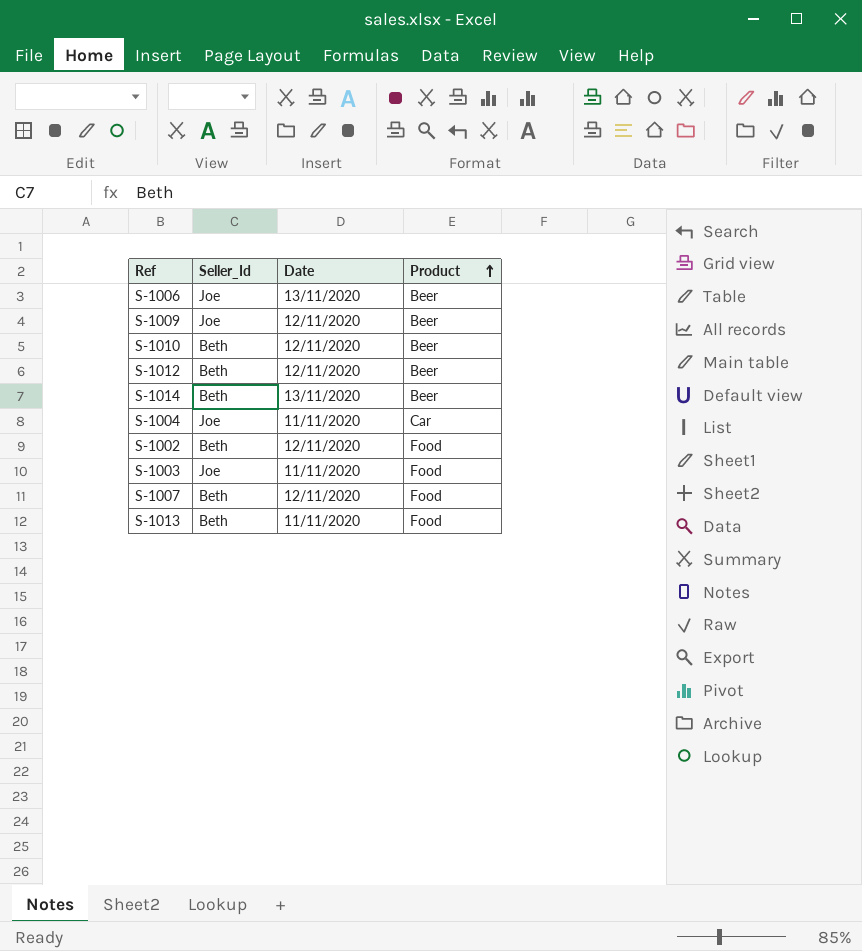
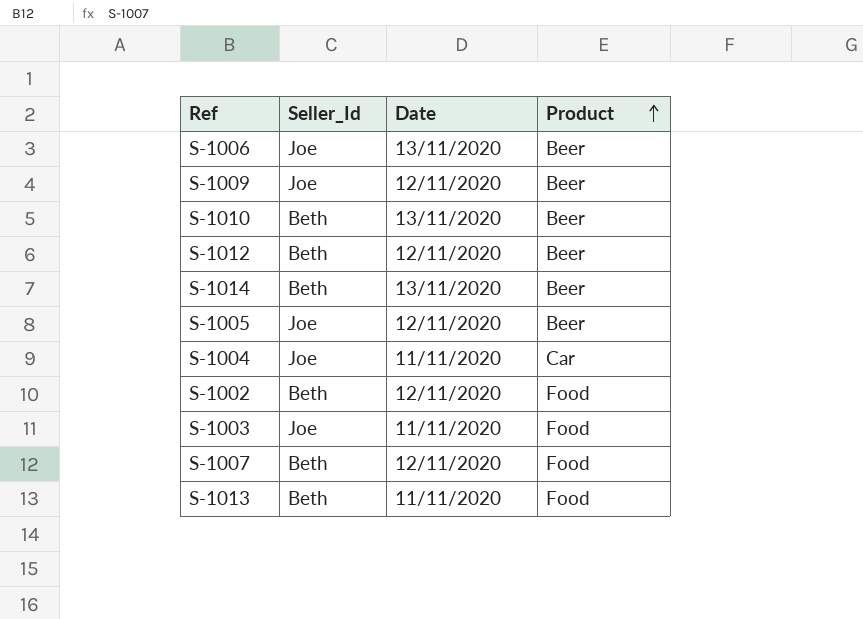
S-1010 | Date: 12/11/2020 -> 13/11/2020
row S-1005: none -> Joe | 12/11/2020 | Beer

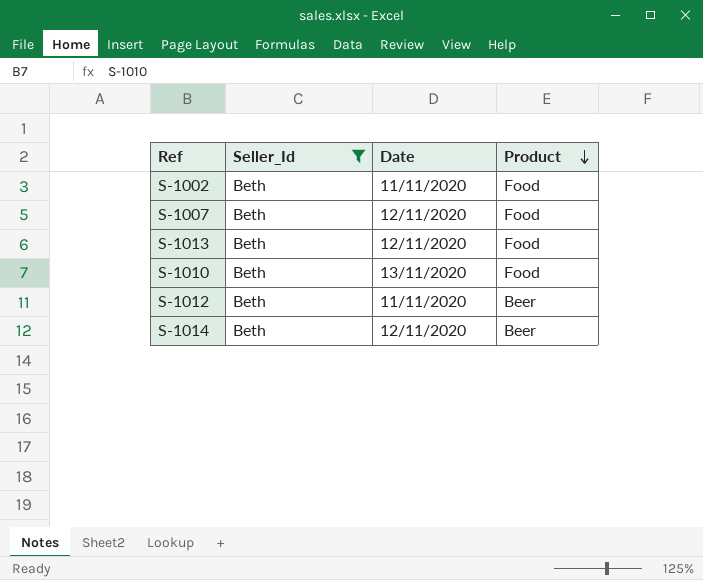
filter: none -> Seller_Id = Beth
row order: Product ascending -> Product descending
S-1002 | Date: 12/11/2020 -> 11/11/2020
S-1013 | Date: 11/11/2020 -> 12/11/2020
S-1010 | Product: Beer -> Food
S-1012 | Date: 12/11/2020 -> 11/11/2020
S-1014 | Date: 13/11/2020 -> 12/11/2020

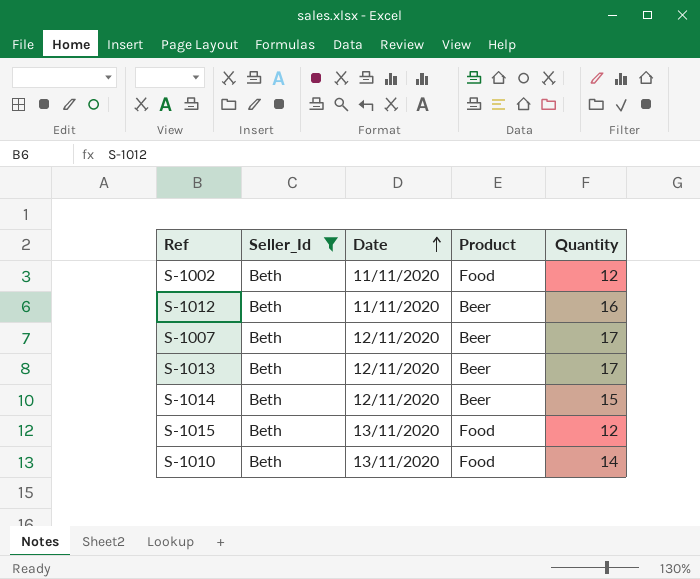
row order: Product descending -> Date ascending
column Quantity | position: none -> 5
S-1007 | Product: Food -> Beer
S-1013 | Product: Food -> Beer
row S-1015: none -> Beth | 13/11/2020 | Food | 12

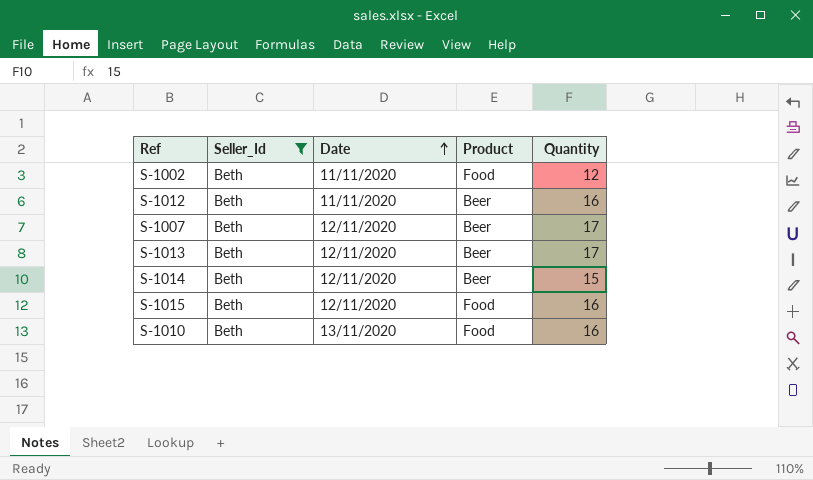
S-1015 | Date: 13/11/2020 -> 12/11/2020
S-1015 | Quantity: 12 -> 16
S-1010 | Quantity: 14 -> 16

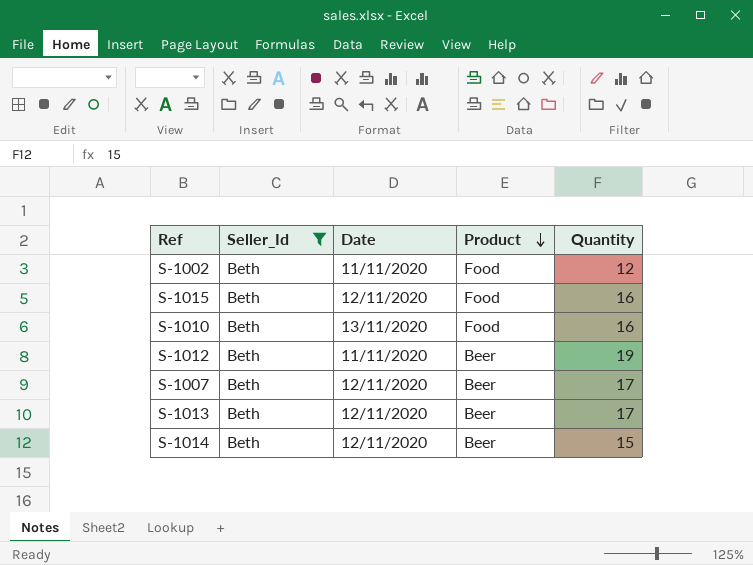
row order: Date ascending -> Product descending
S-1012 | Quantity: 16 -> 19

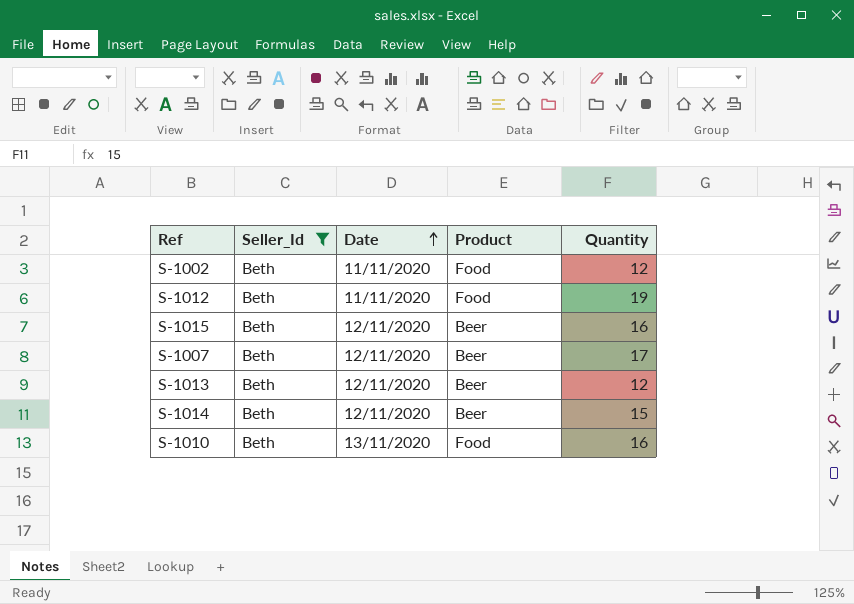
row order: Product descending -> Date ascending
S-1012 | Product: Beer -> Food
S-1015 | Product: Food -> Beer
S-1013 | Quantity: 17 -> 12

